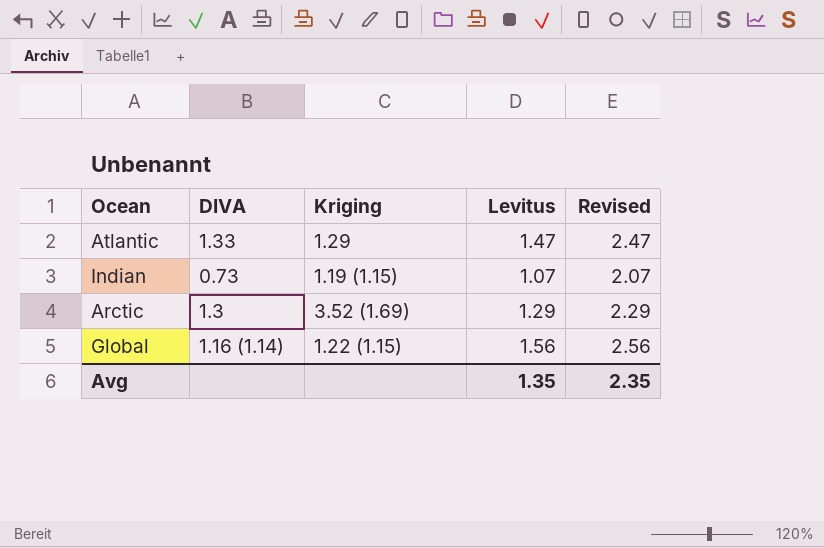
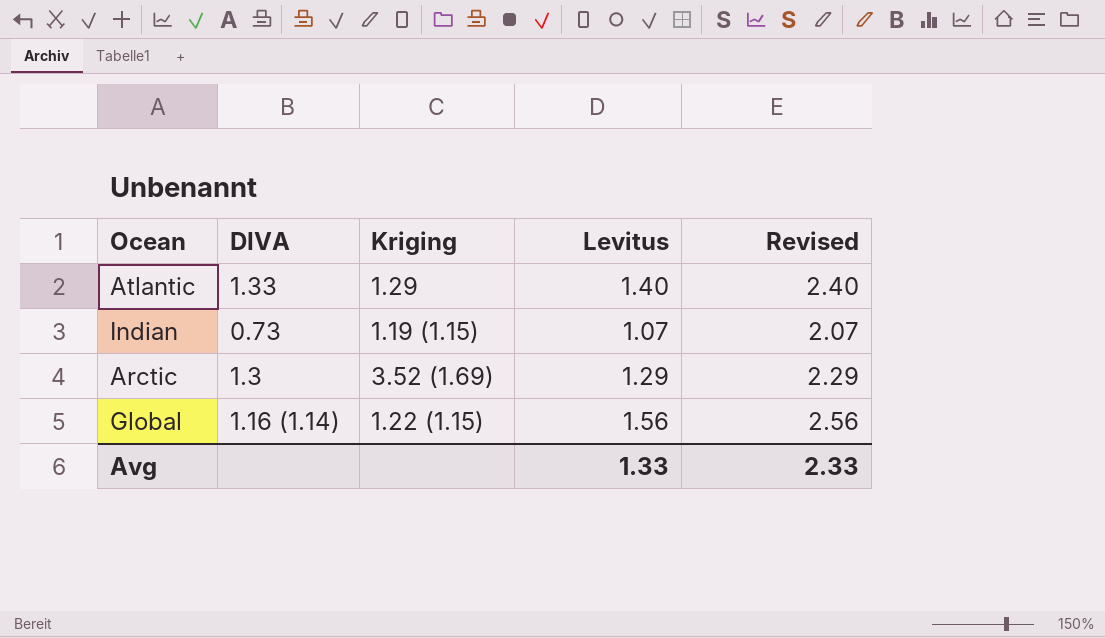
Atlantic | Levitus: 1.47 -> 1.40
Atlantic | Revised: 2.47 -> 2.40
Avg | Levitus: 1.35 -> 1.33
Avg | Revised: 2.35 -> 2.33

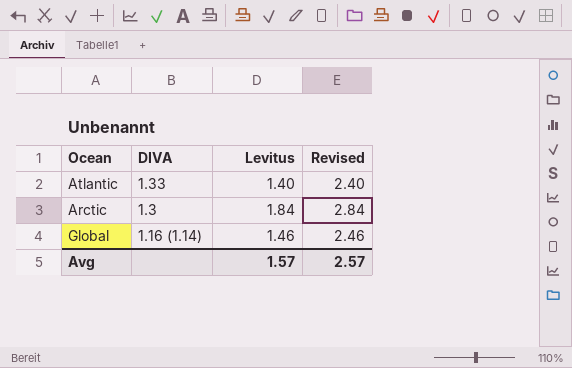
column Kriging | position: 3 -> none
row Indian: 0.73 | 1.19 (1.15) | 1.07 | 2.07 -> none
Arctic | Levitus: 1.29 -> 1.84
Arctic | Revised: 2.29 -> 2.84
Global | Levitus: 1.56 -> 1.46
Global | Revised: 2.56 -> 2.46
Avg | Levitus: 1.33 -> 1.57
Avg | Revised: 2.33 -> 2.57

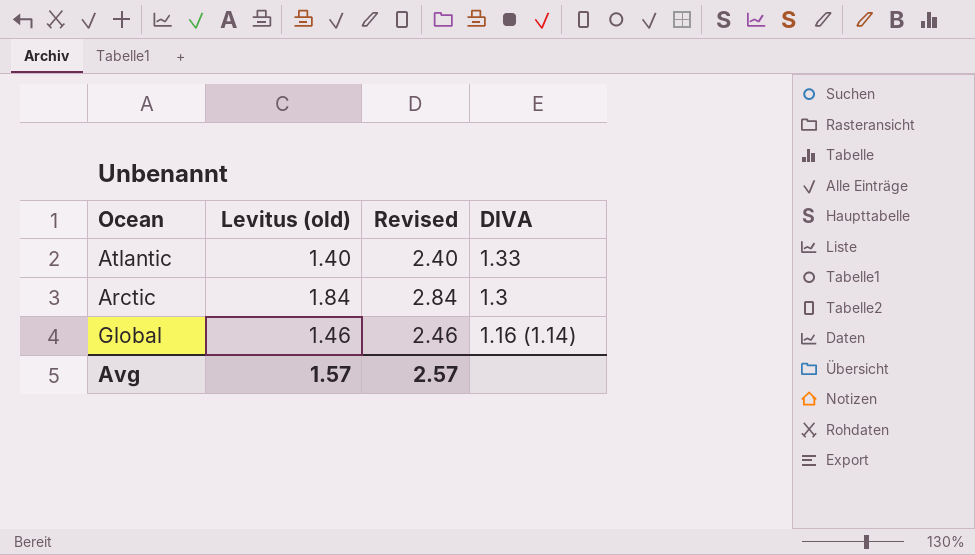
column name: Levitus -> Levitus (old)
column DIVA | position: 2 -> 4

